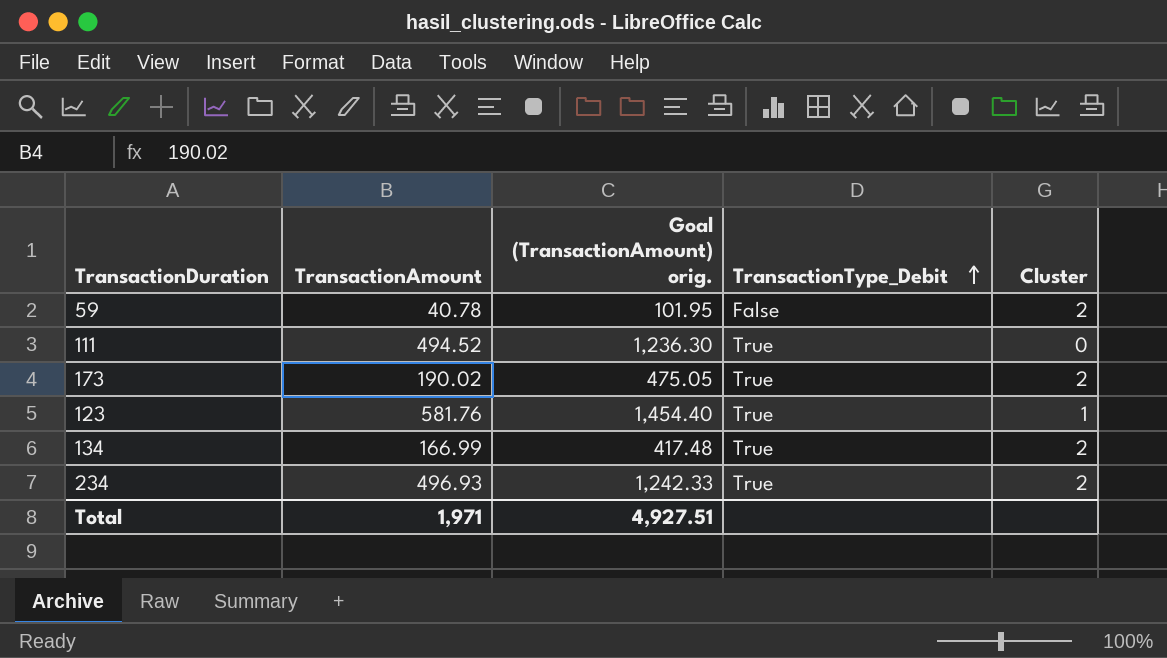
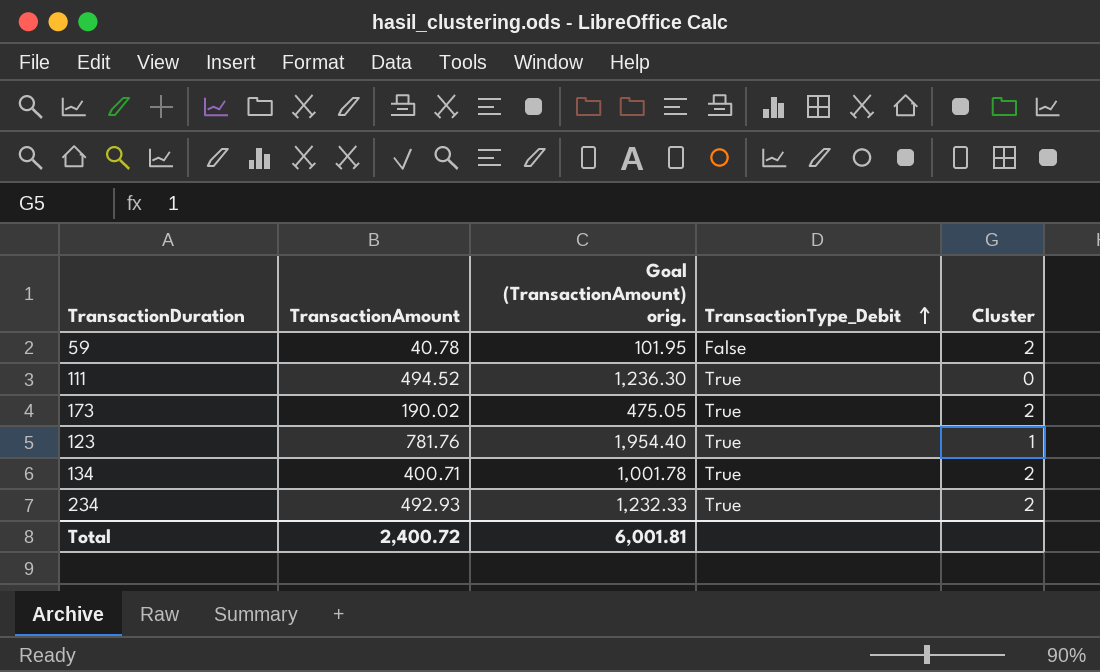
123 | TransactionAmount: 581.76 -> 781.76
123 | Goal (TransactionAmount) orig.: 1,454.40 -> 1,954.40
134 | TransactionAmount: 166.99 -> 400.71
134 | Goal (TransactionAmount) orig.: 417.48 -> 1,001.78
234 | TransactionAmount: 496.93 -> 492.93
234 | Goal (TransactionAmount) orig.: 1,242.33 -> 1,232.33
Total | TransactionAmount: 1,971 -> 2,400.72
Total | Goal (TransactionAmount) orig.: 4,927.51 -> 6,001.81

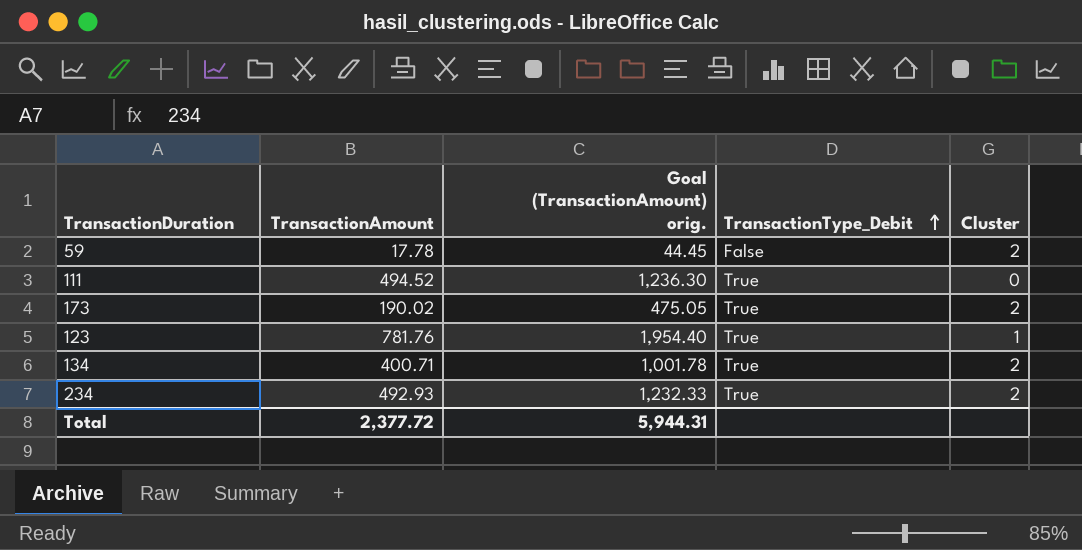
59 | TransactionAmount: 40.78 -> 17.78
59 | Goal (TransactionAmount) orig.: 101.95 -> 44.45
Total | TransactionAmount: 2,400.72 -> 2,377.72
Total | Goal (TransactionAmount) orig.: 6,001.81 -> 5,944.31

